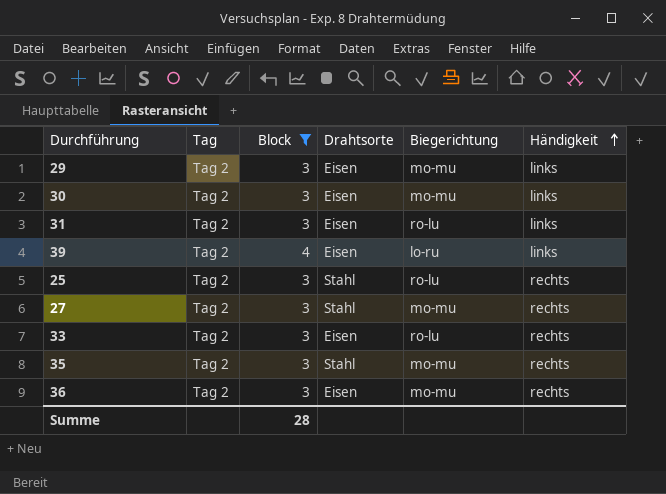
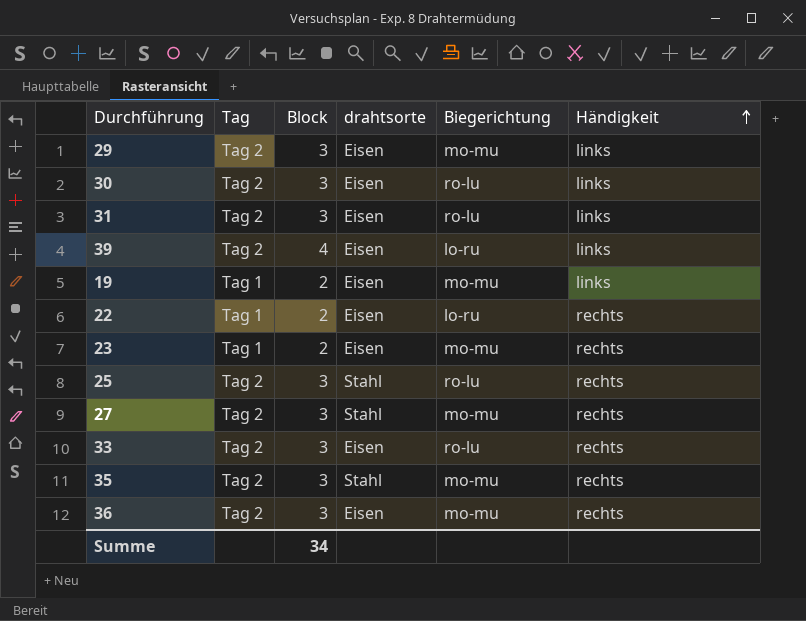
filter: Block != 2 -> none
column name: Drahtsorte -> drahtsorte
30 | Biegerichtung: mo-mu -> ro-lu
Summe | Block: 28 -> 34

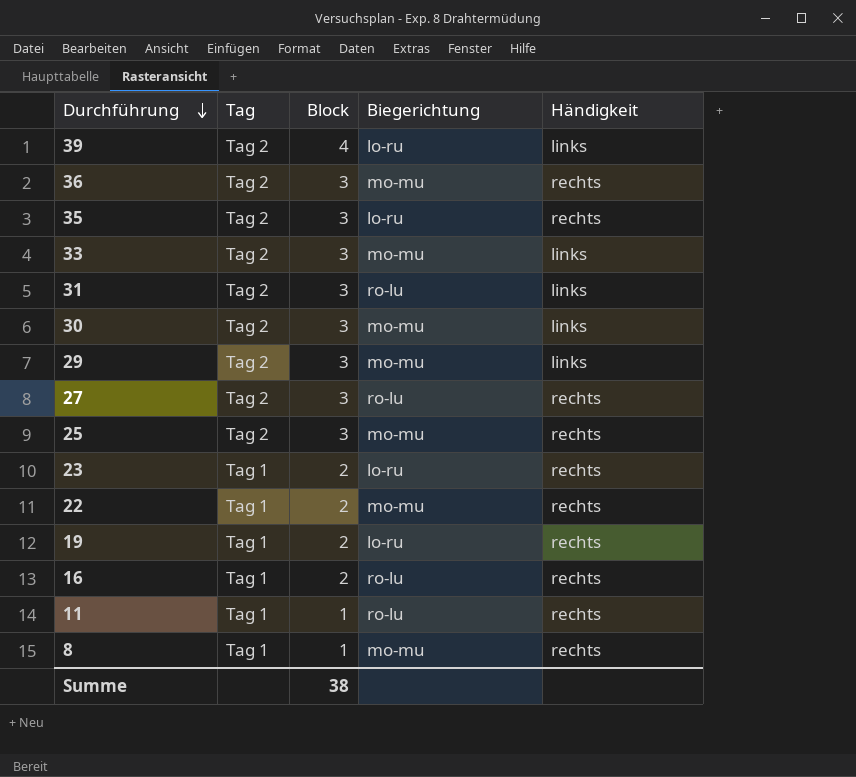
row order: Händigkeit ascending -> Durchführung descending
column drahtsorte | position: 4 -> none
35 | Biegerichtung: mo-mu -> lo-ru
33 | Biegerichtung: ro-lu -> mo-mu
33 | Händigkeit: rechts -> links
30 | Biegerichtung: ro-lu -> mo-mu
27 | Biegerichtung: mo-mu -> ro-lu
25 | Biegerichtung: ro-lu -> mo-mu
23 | Biegerichtung: mo-mu -> lo-ru
22 | Biegerichtung: lo-ru -> mo-mu
19 | Biegerichtung: mo-mu -> lo-ru
19 | Händigkeit: links -> rechts
row 16: none -> Tag 1 | 2 | ro-lu | rechts
row 11: none -> Tag 1 | 1 | ro-lu | rechts
row 8: none -> Tag 1 | 1 | mo-mu | rechts
Summe | Block: 34 -> 38

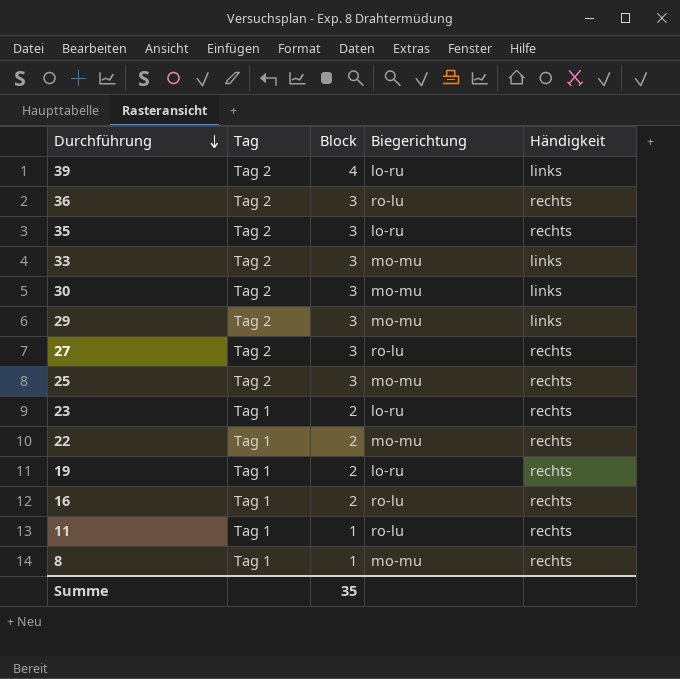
row 31: Tag 2 | 3 | ro-lu | links -> none
36 | Biegerichtung: mo-mu -> ro-lu
Summe | Block: 38 -> 35

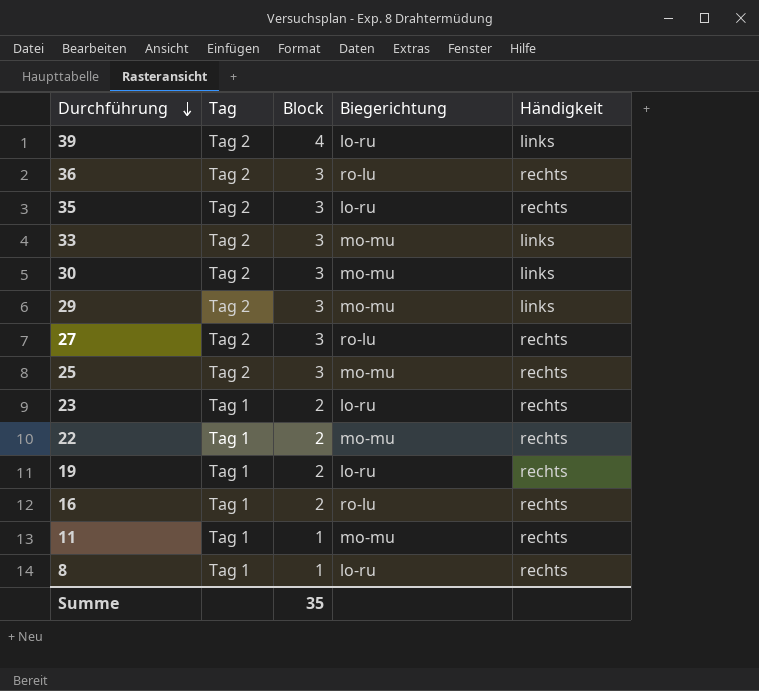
11 | Biegerichtung: ro-lu -> mo-mu
8 | Biegerichtung: mo-mu -> lo-ru

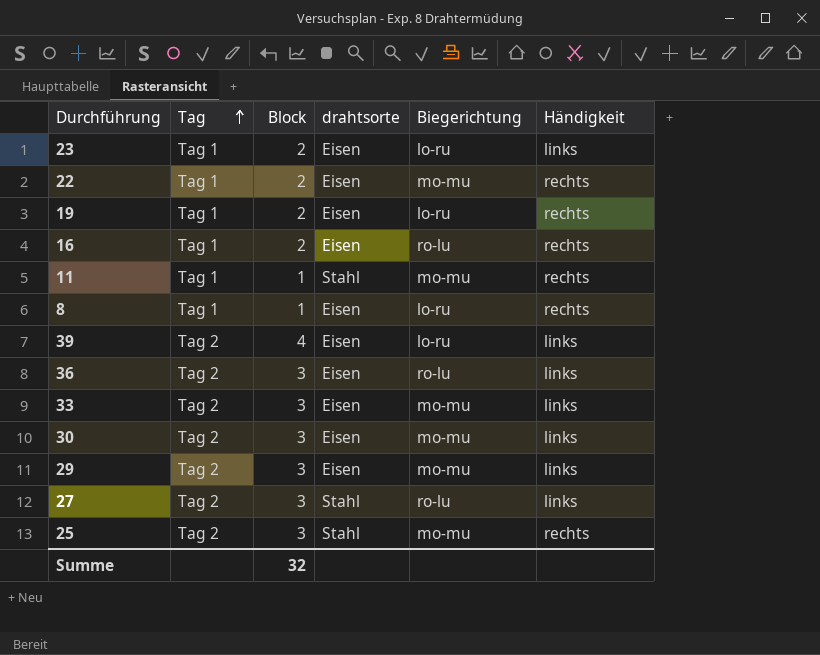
row order: Durchführung descending -> Tag ascending
column drahtsorte | position: none -> 4
row 35: Tag 2 | 3 | lo-ru | rechts -> none
23 | Händigkeit: rechts -> links
36 | Händigkeit: rechts -> links
27 | Händigkeit: rechts -> links
Summe | Block: 35 -> 32

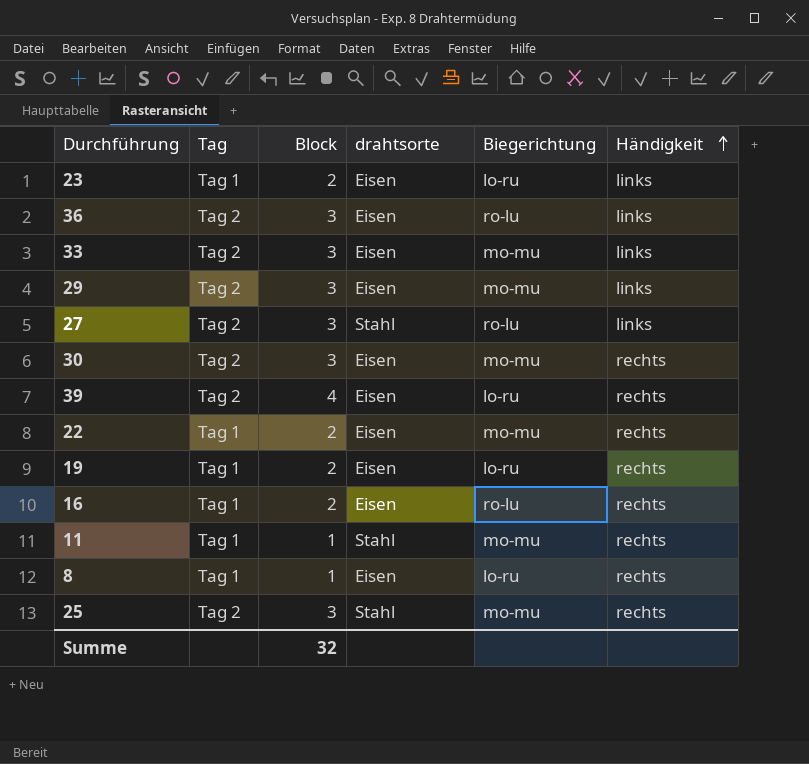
row order: Tag ascending -> Händigkeit ascending
30 | Händigkeit: links -> rechts
39 | Händigkeit: links -> rechts

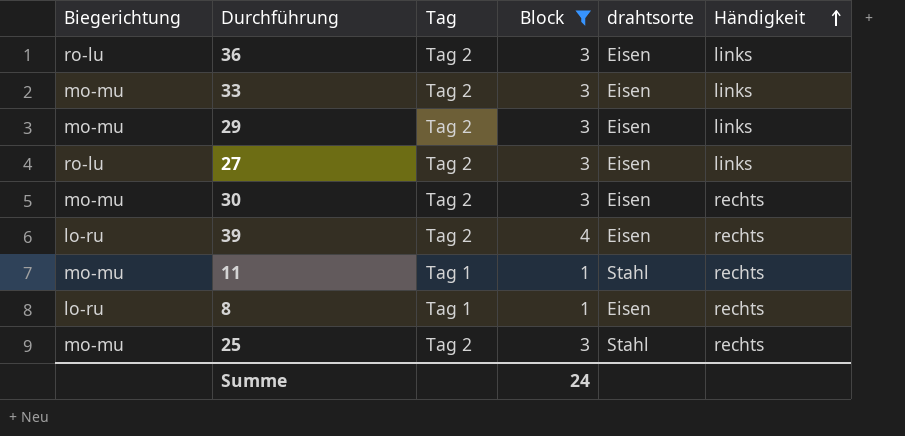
filter: none -> Block != 2
column Biegerichtung | position: 5 -> 1
27 | drahtsorte: Stahl -> Eisen
Summe | Block: 32 -> 24

